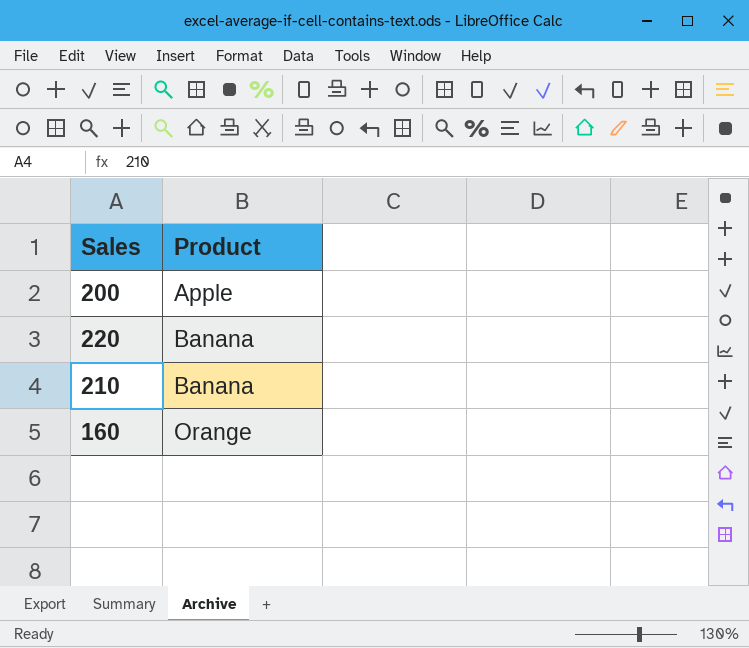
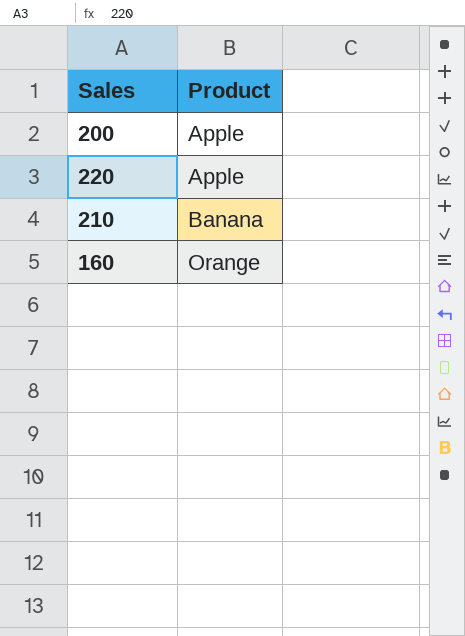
220 | Product: Banana -> Apple

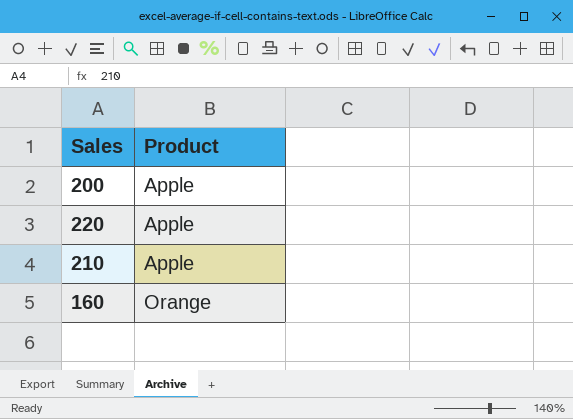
210 | Product: Banana -> Apple

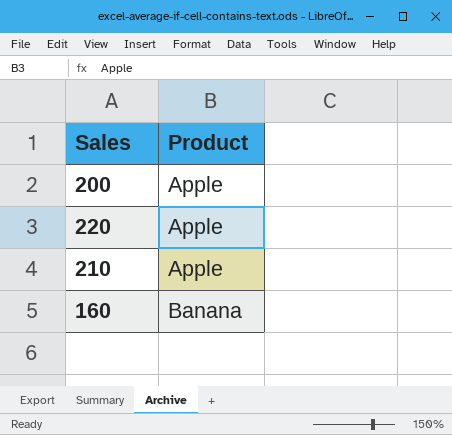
160 | Product: Orange -> Banana

